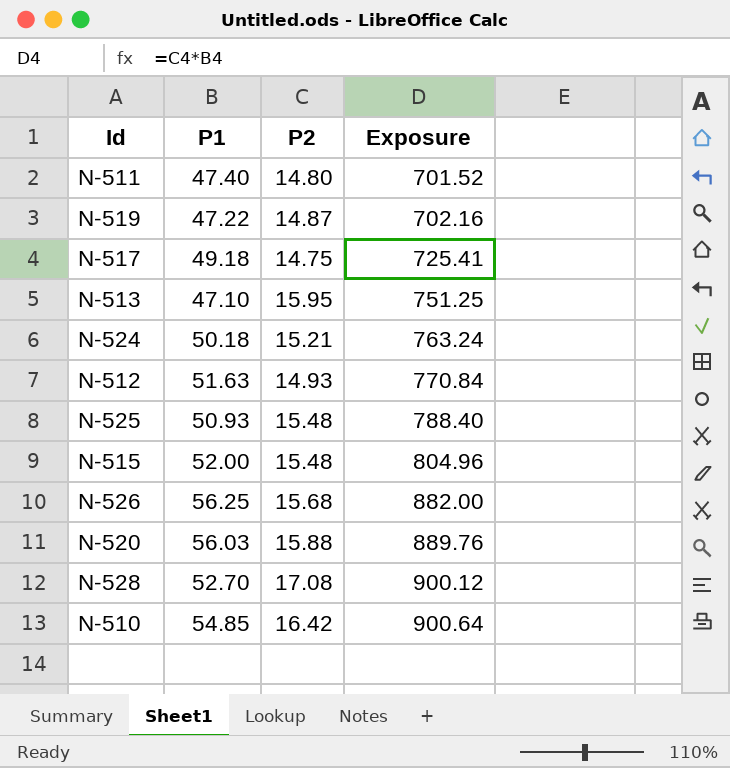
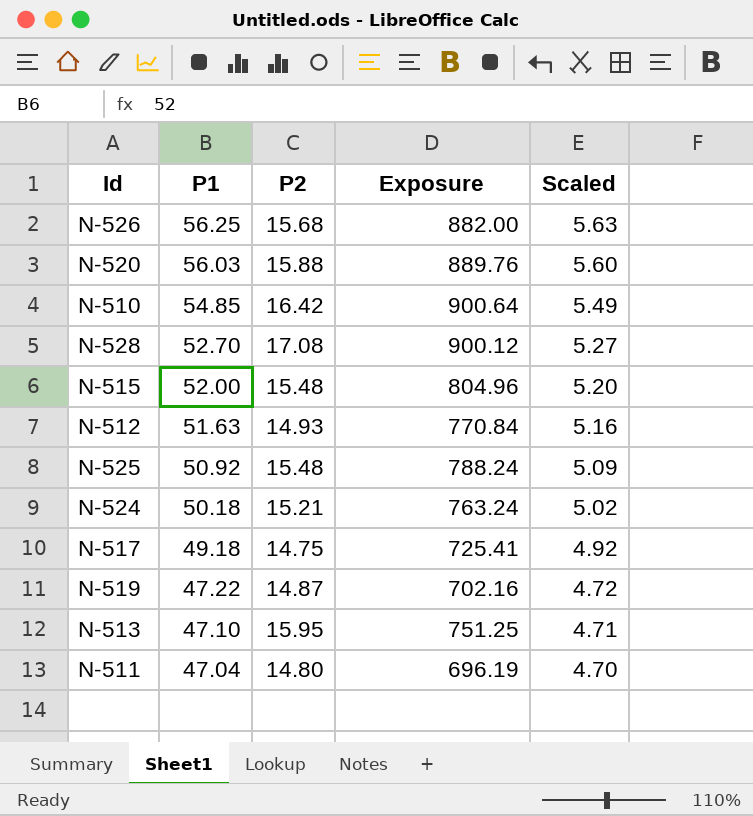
row order: Exposure ascending -> P1 descending
column Scaled | formula: none -> [P1] * 0.1
N-525 | P1: 50.93 -> 50.92
N-525 | Exposure: 788.40 -> 788.24
N-511 | P1: 47.40 -> 47.04
N-511 | Exposure: 701.52 -> 696.19

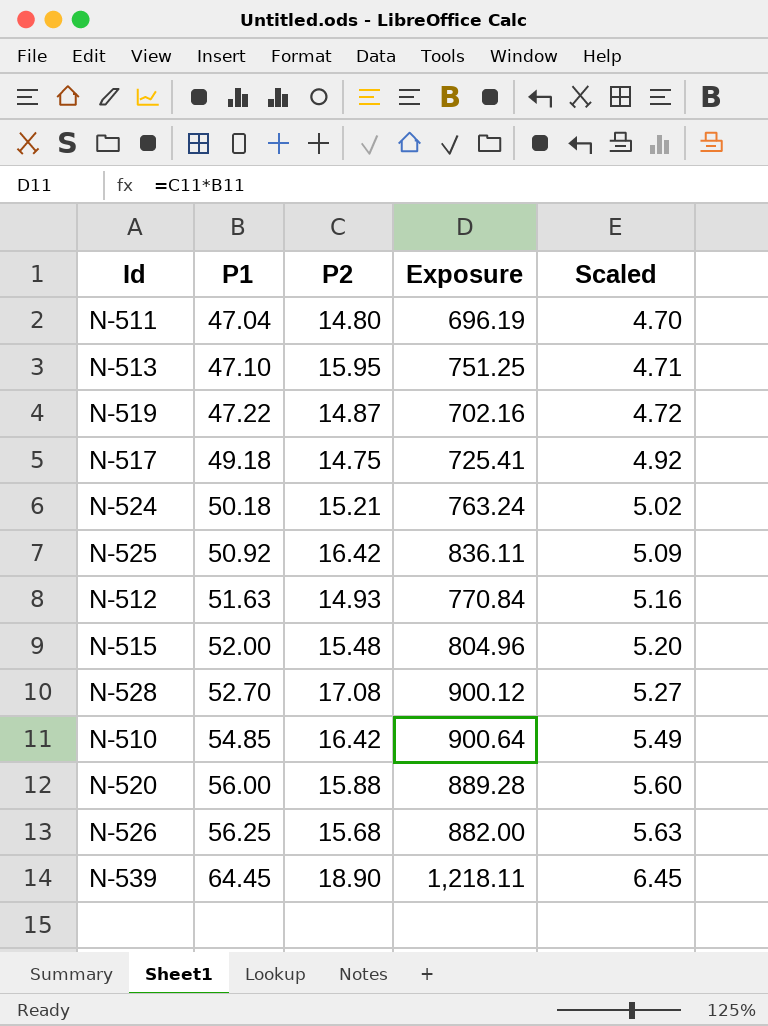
row order: P1 descending -> P1 ascending
N-525 | P2: 15.48 -> 16.42
N-525 | Exposure: 788.24 -> 836.11
N-520 | P1: 56.03 -> 56.00
N-520 | Exposure: 889.76 -> 889.28
row N-539: none -> 64.45 | 18.90 | 1,218.11 | 6.45

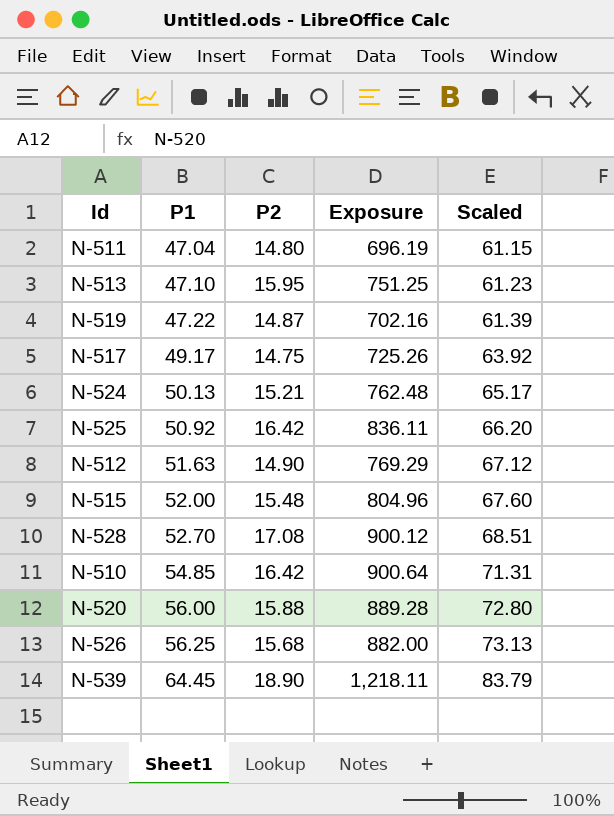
column Scaled | formula: [P1] * 0.1 -> [P1] * 1.3
N-517 | P1: 49.18 -> 49.17
N-517 | Exposure: 725.41 -> 725.26
N-524 | P1: 50.18 -> 50.13
N-524 | Exposure: 763.24 -> 762.48
N-512 | P2: 14.93 -> 14.90
N-512 | Exposure: 770.84 -> 769.29

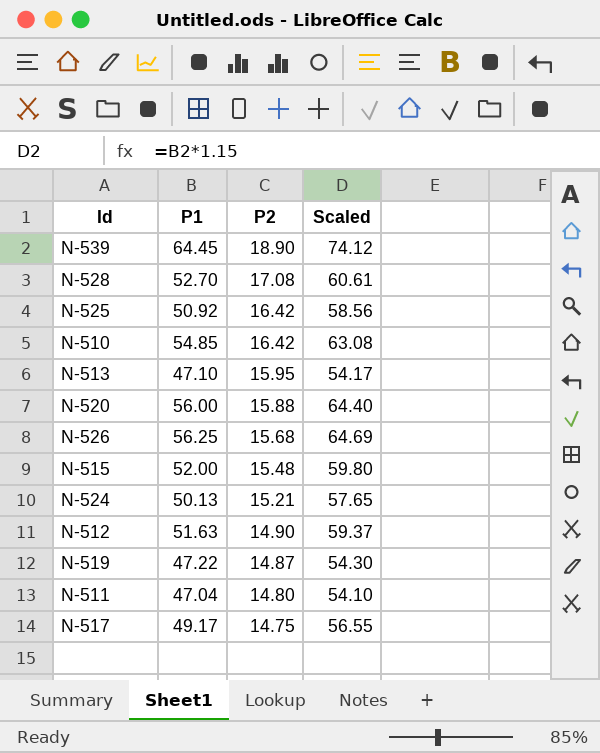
row order: P1 ascending -> P2 descending
column Exposure | formula: [P1] * [P2] -> none
column Scaled | formula: [P1] * 1.3 -> [P1] * 1.15

